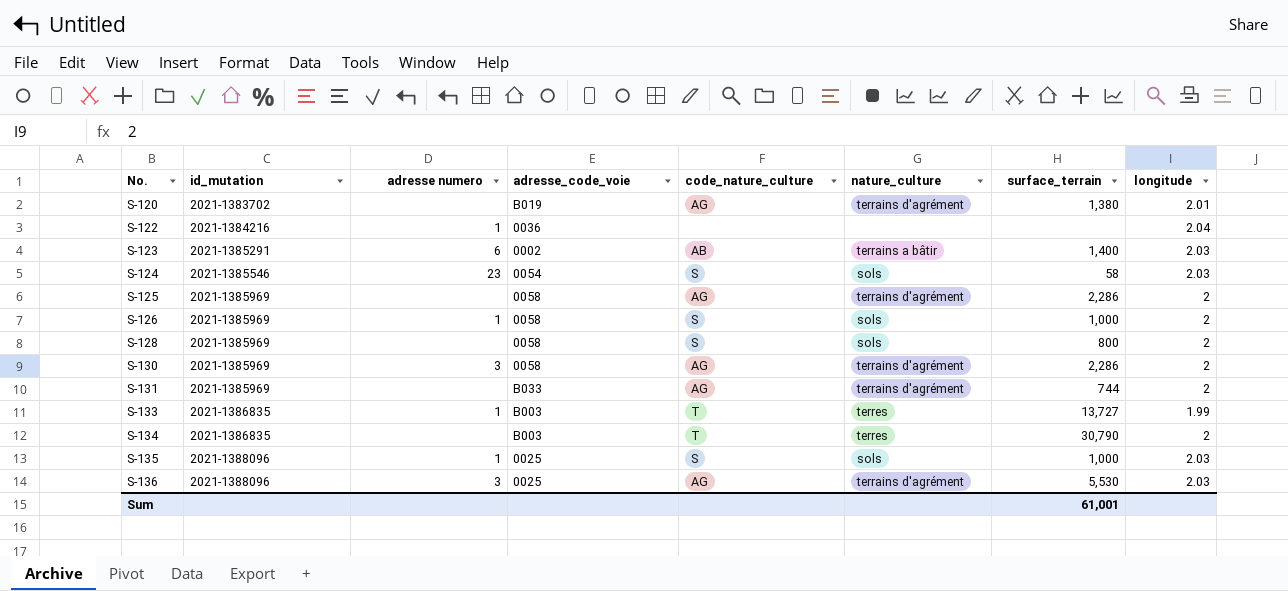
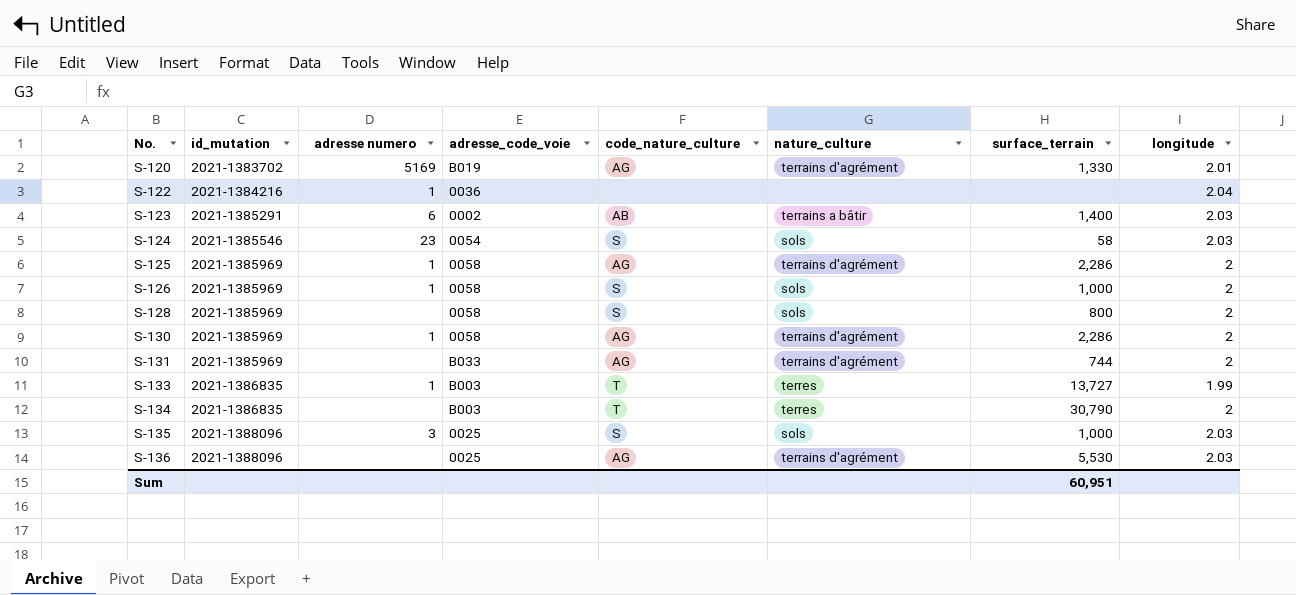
S-120 | adresse numero: none -> 5169
S-120 | surface_terrain: 1,380 -> 1,330
S-125 | adresse numero: none -> 1
S-130 | adresse numero: 3 -> 1
S-135 | adresse numero: 1 -> 3
S-136 | adresse numero: 3 -> none
Sum | surface_terrain: 61,001 -> 60,951

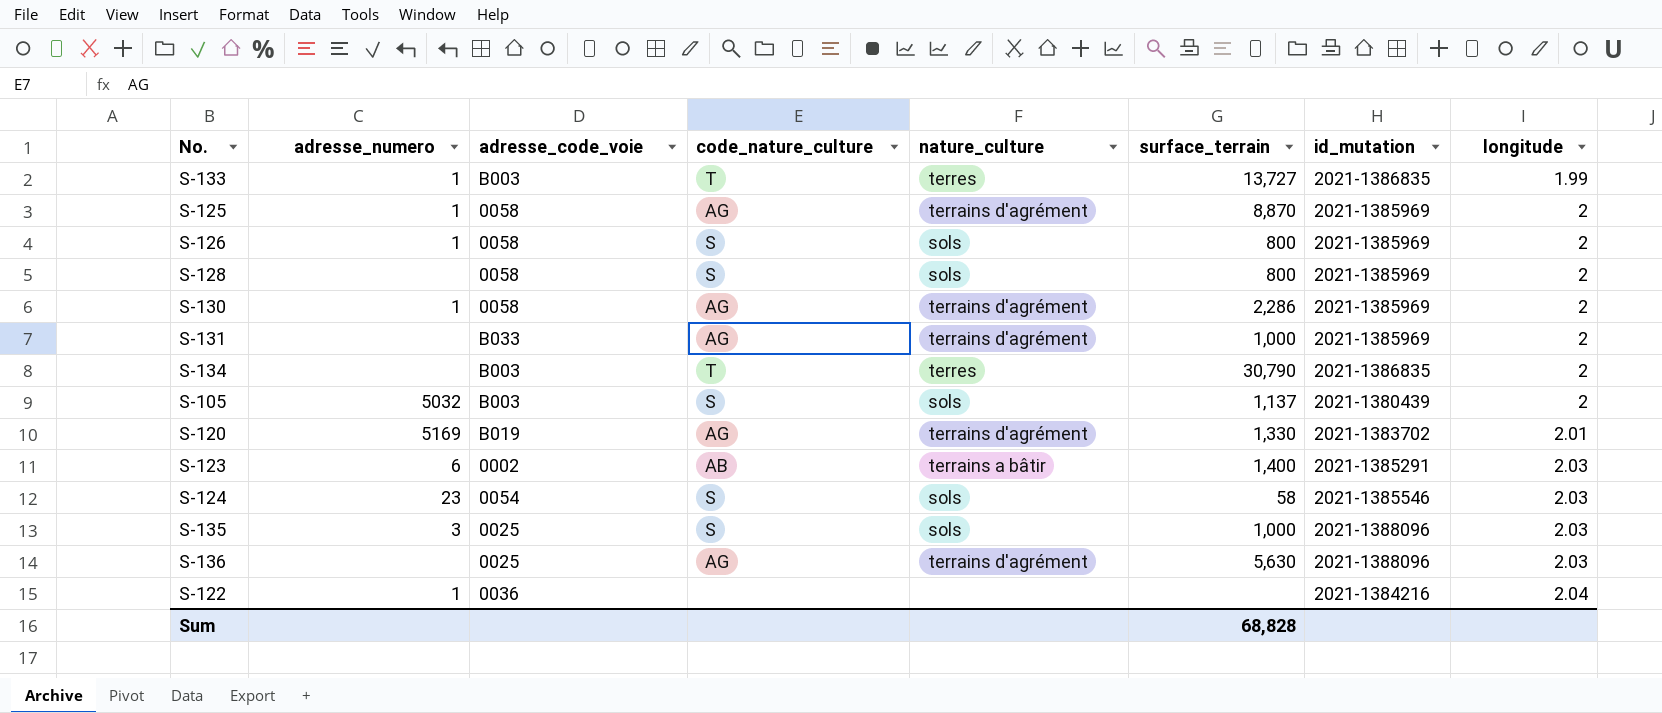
row order: No. ascending -> longitude ascending
column name: adresse numero -> adresse_numero
column id_mutation | position: 2 -> 7
S-125 | surface_terrain: 2,286 -> 8,870
S-126 | surface_terrain: 1,000 -> 800
S-131 | surface_terrain: 744 -> 1,000
row S-105: none -> 5032 | B003 | S | sols | 1,137 | 2021-1380439 | 2
S-136 | surface_terrain: 5,530 -> 5,630
Sum | surface_terrain: 60,951 -> 68,828

